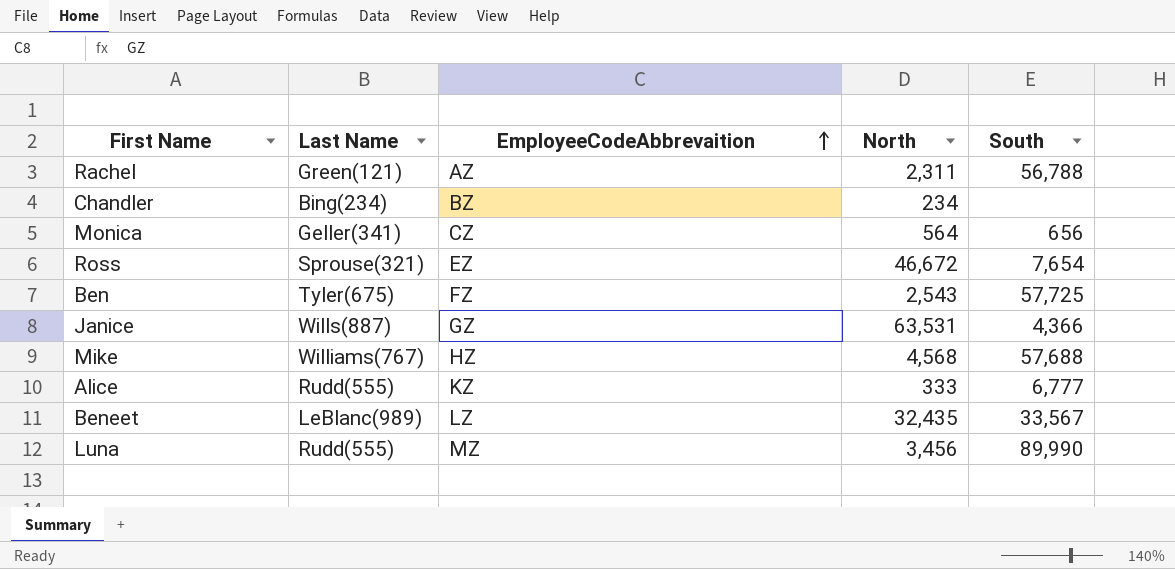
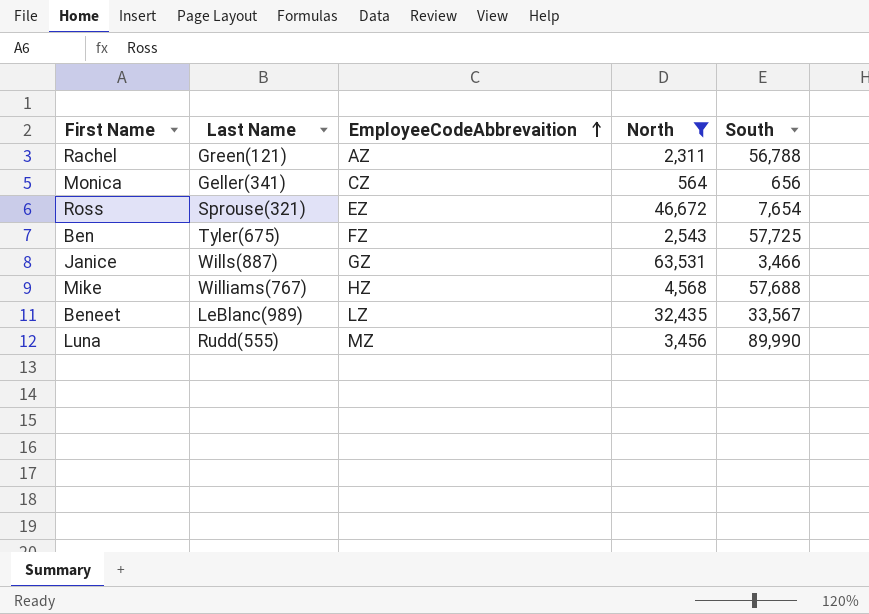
filter: none -> North >= 564
Janice | South: 4,366 -> 3,466

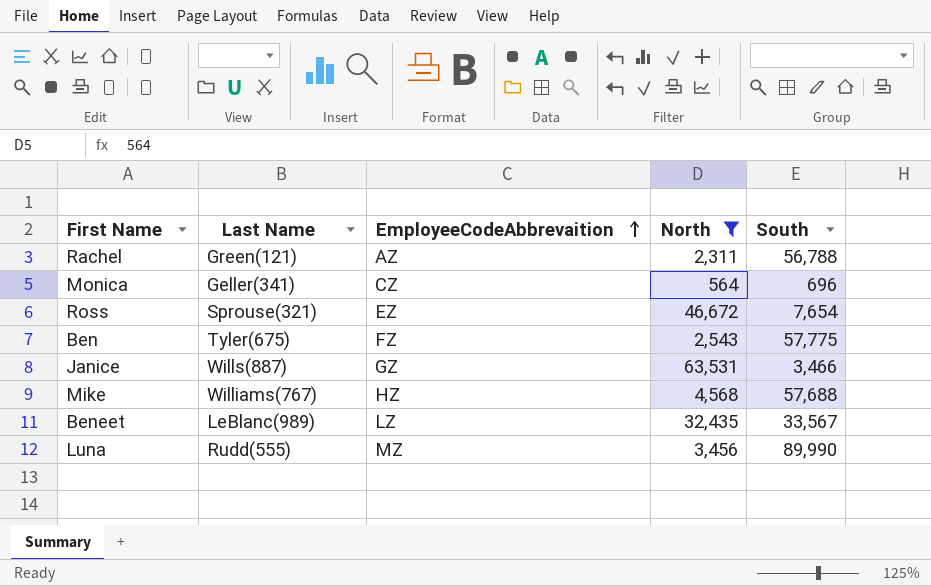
Monica | South: 656 -> 696
Ben | South: 57,725 -> 57,775

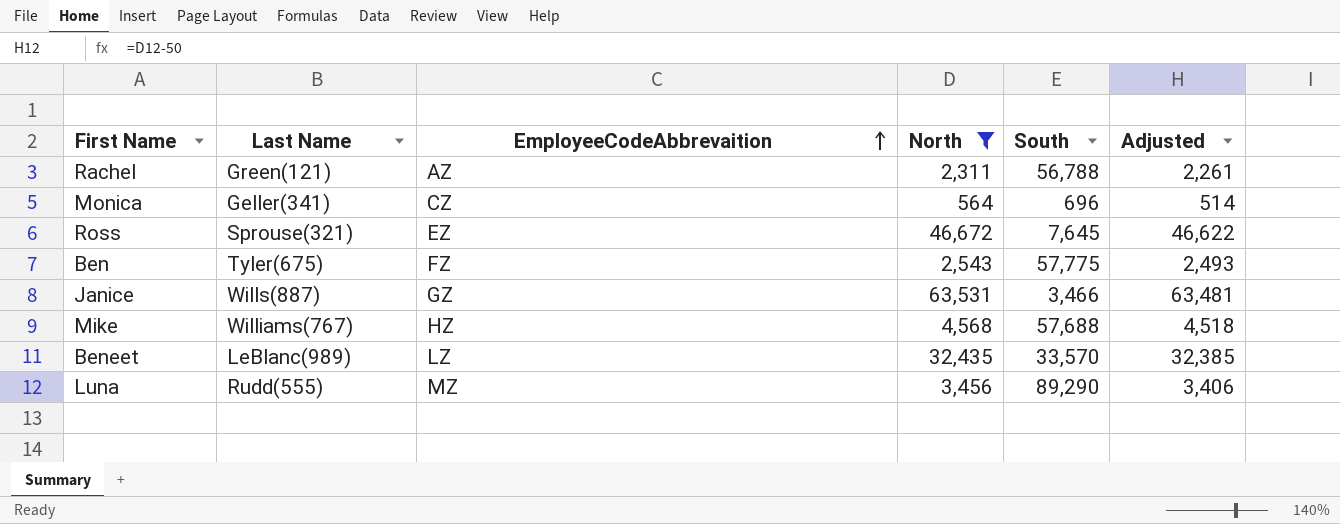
column Adjusted | formula: none -> [North] - 50
Ross | South: 7,654 -> 7,645
Beneet | South: 33,567 -> 33,570
Luna | South: 89,990 -> 89,290

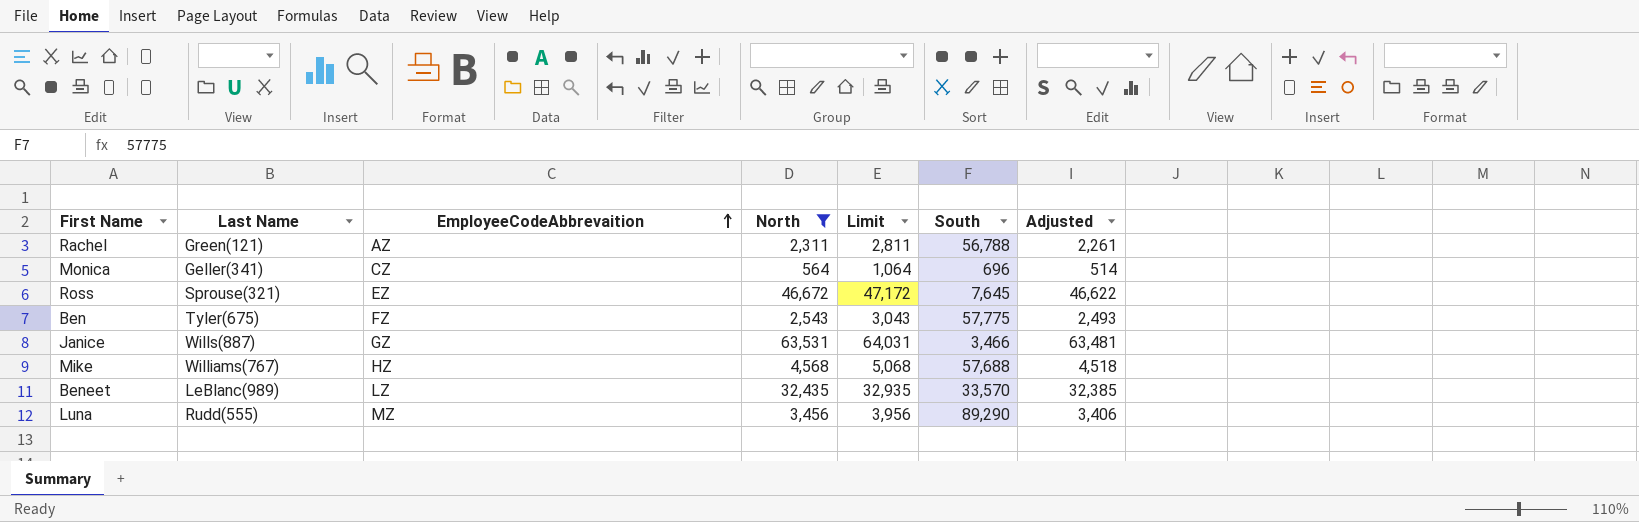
column Limit | formula: none -> [North] + 500

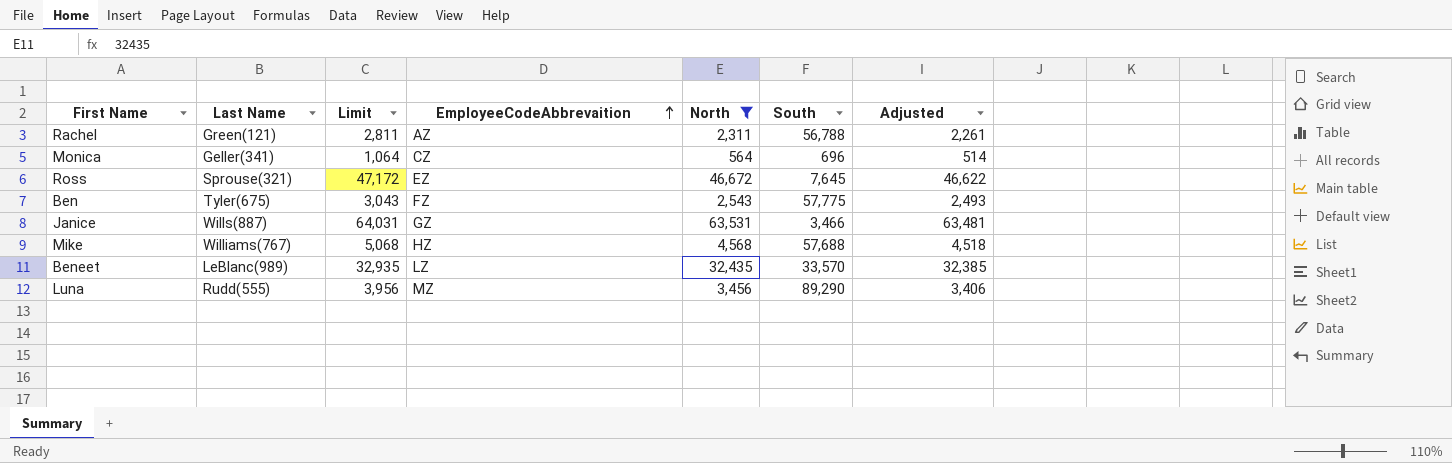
column Limit | position: 5 -> 3

